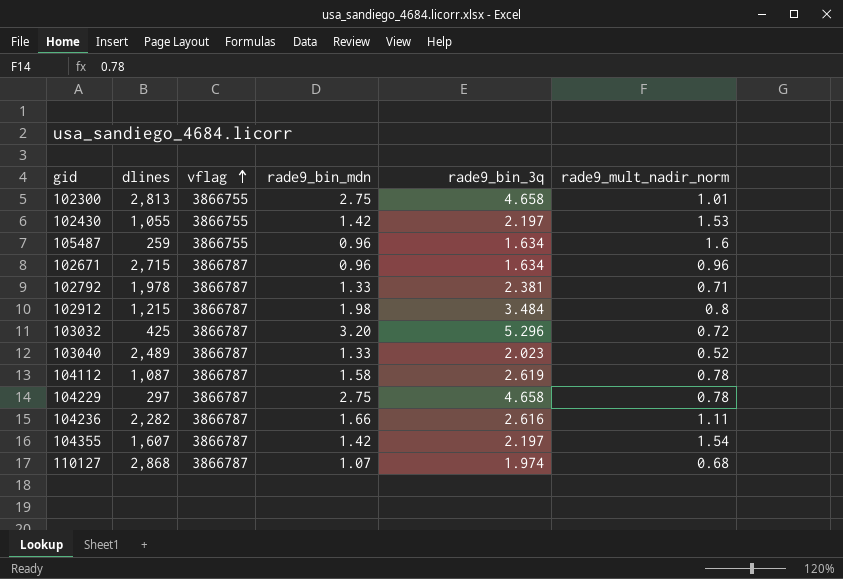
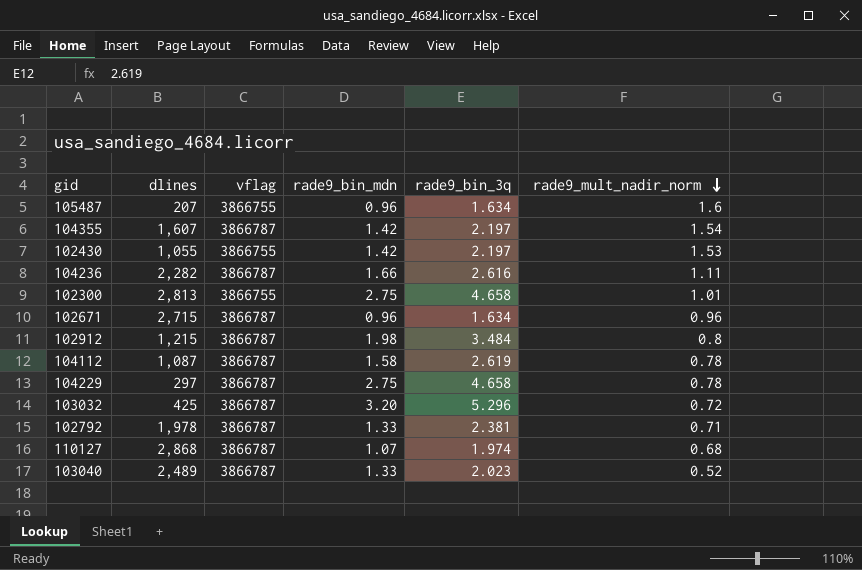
row order: vflag ascending -> rade9_mult_nadir_norm descending
105487 | dlines: 259 -> 207

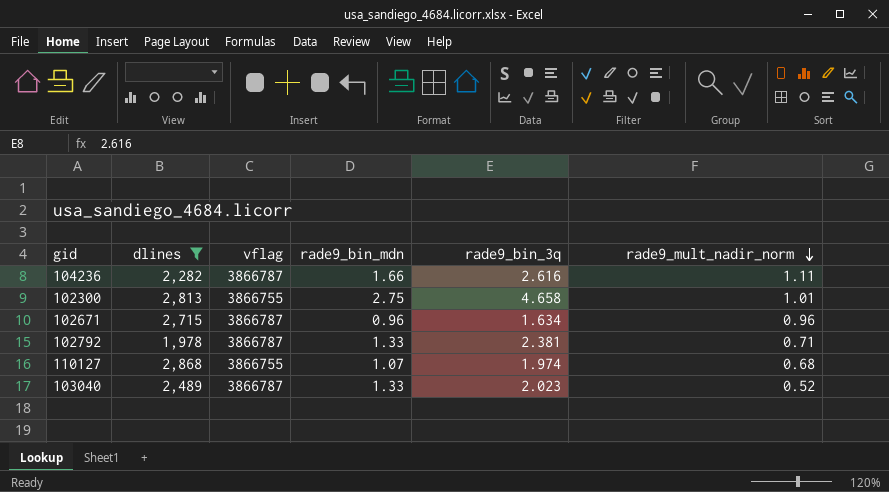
filter: none -> dlines >= 1,978
110127 | vflag: 3866787 -> 3866755

